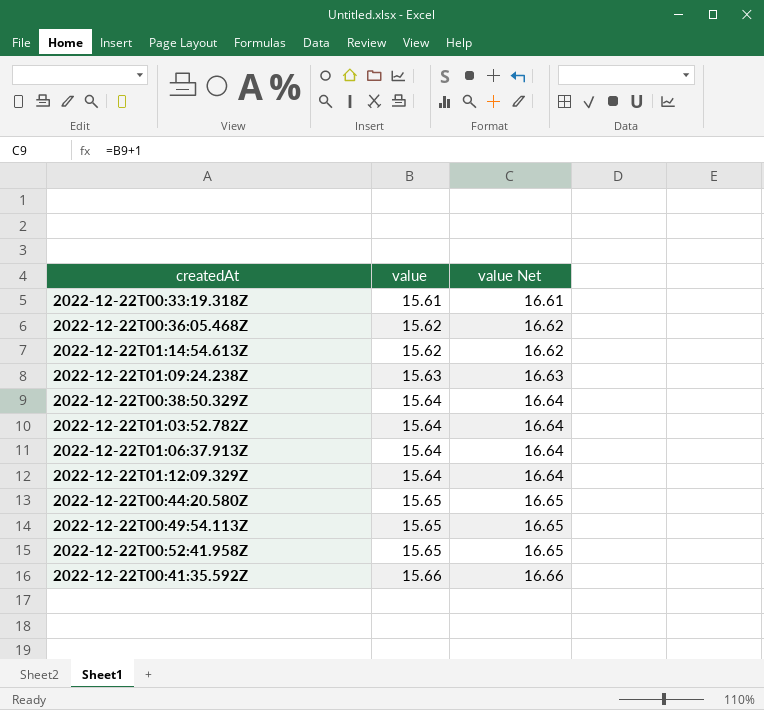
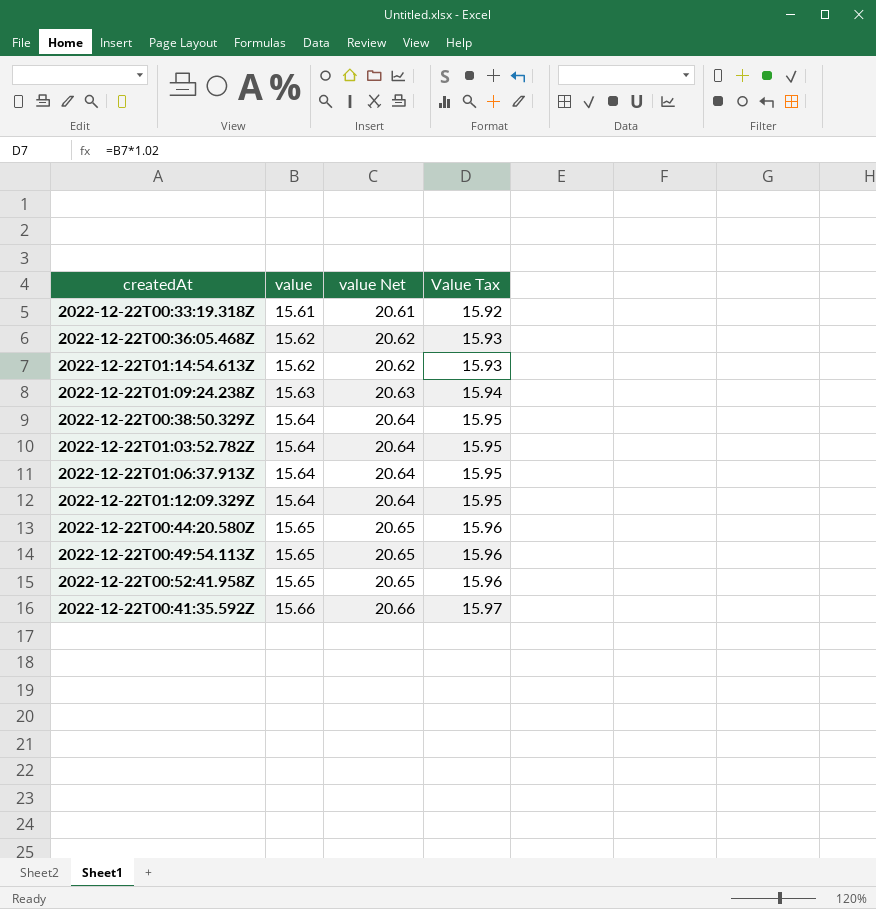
column value Net | formula: [value] + 1 -> [value] + 5
column Value Tax | formula: none -> [value] * 1.02

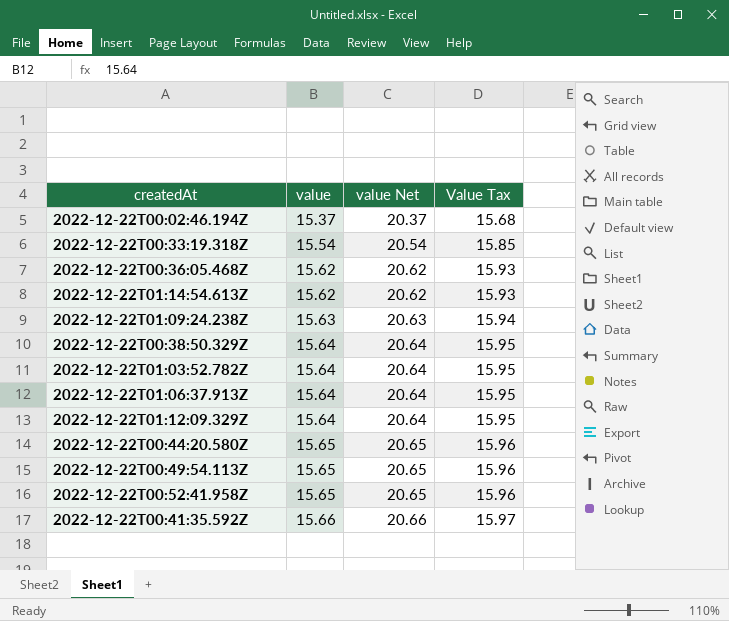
row 2022-12-22T00:02:46.194Z: none -> 15.37 | 20.37 | 15.68
2022-12-22T00:33:19.318Z | value: 15.61 -> 15.54
2022-12-22T00:33:19.318Z | value Net: 20.61 -> 20.54
2022-12-22T00:33:19.318Z | Value Tax: 15.92 -> 15.85

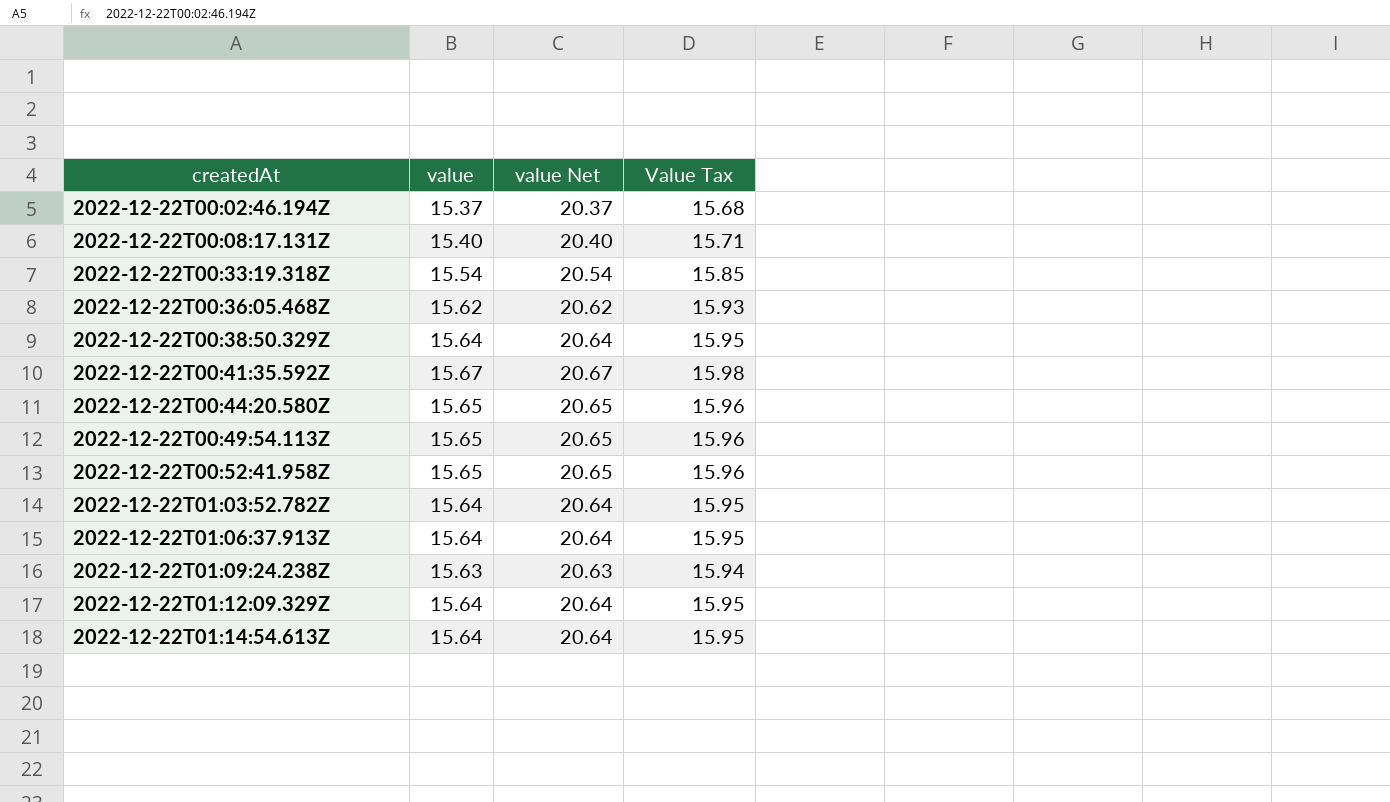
row order: value ascending -> createdAt ascending
row 2022-12-22T00:08:17.131Z: none -> 15.40 | 20.40 | 15.71
2022-12-22T00:41:35.592Z | value: 15.66 -> 15.67
2022-12-22T00:41:35.592Z | value Net: 20.66 -> 20.67
2022-12-22T00:41:35.592Z | Value Tax: 15.97 -> 15.98
2022-12-22T01:14:54.613Z | value: 15.62 -> 15.64
2022-12-22T01:14:54.613Z | value Net: 20.62 -> 20.64
2022-12-22T01:14:54.613Z | Value Tax: 15.93 -> 15.95

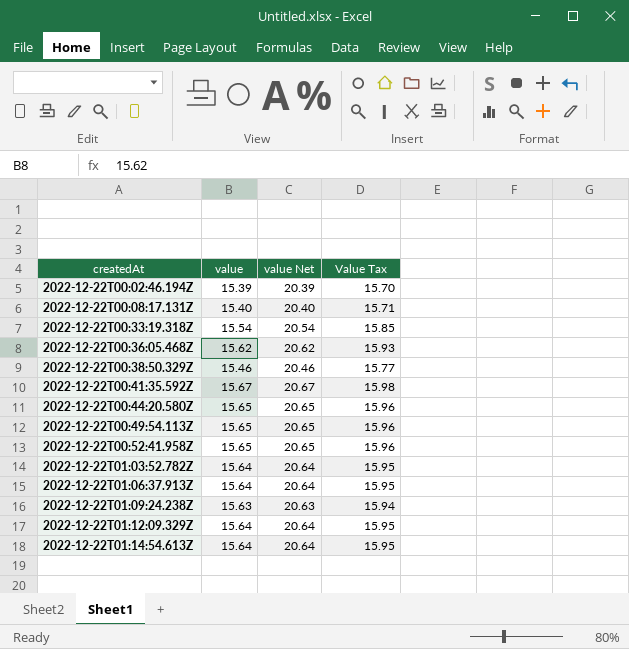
2022-12-22T00:02:46.194Z | value: 15.37 -> 15.39
2022-12-22T00:02:46.194Z | value Net: 20.37 -> 20.39
2022-12-22T00:02:46.194Z | Value Tax: 15.68 -> 15.70
2022-12-22T00:38:50.329Z | value: 15.64 -> 15.46
2022-12-22T00:38:50.329Z | value Net: 20.64 -> 20.46
2022-12-22T00:38:50.329Z | Value Tax: 15.95 -> 15.77

